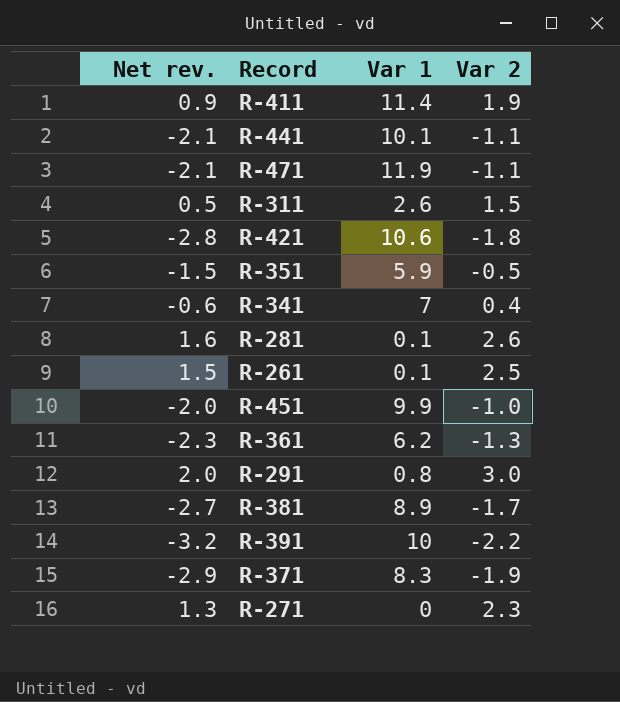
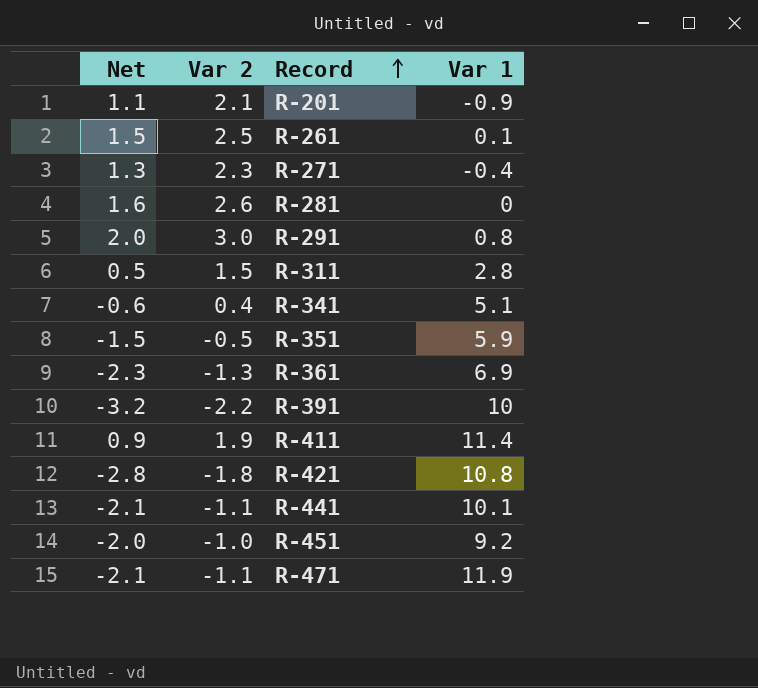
row order: none -> Record ascending
column name: Net rev. -> Net
column Var 2 | position: 4 -> 2
row R-381: -2.7 | 8.9 | -1.7 -> none
row R-371: -2.9 | 8.3 | -1.9 -> none
row R-201: none -> 1.1 | 2.1 | -0.9
R-271 | Var 1: 0 -> -0.4
R-281 | Var 1: 0.1 -> 0
R-311 | Var 1: 2.6 -> 2.8
R-341 | Var 1: 7 -> 5.1
R-361 | Var 1: 6.2 -> 6.9
R-421 | Var 1: 10.6 -> 10.8
R-451 | Var 1: 9.9 -> 9.2

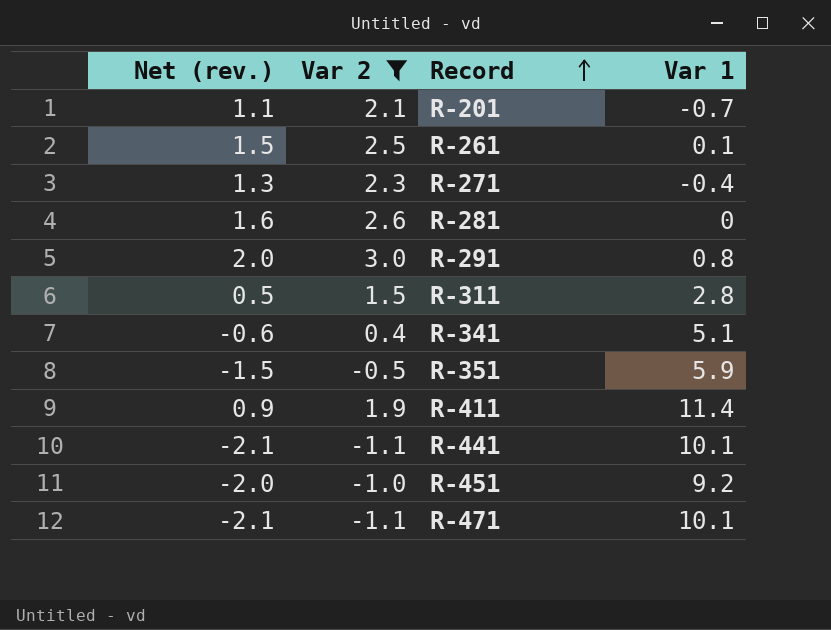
filter: none -> Var 2 >= -1.1
column name: Net -> Net (rev.)
R-201 | Var 1: -0.9 -> -0.7
R-471 | Var 1: 11.9 -> 10.1

